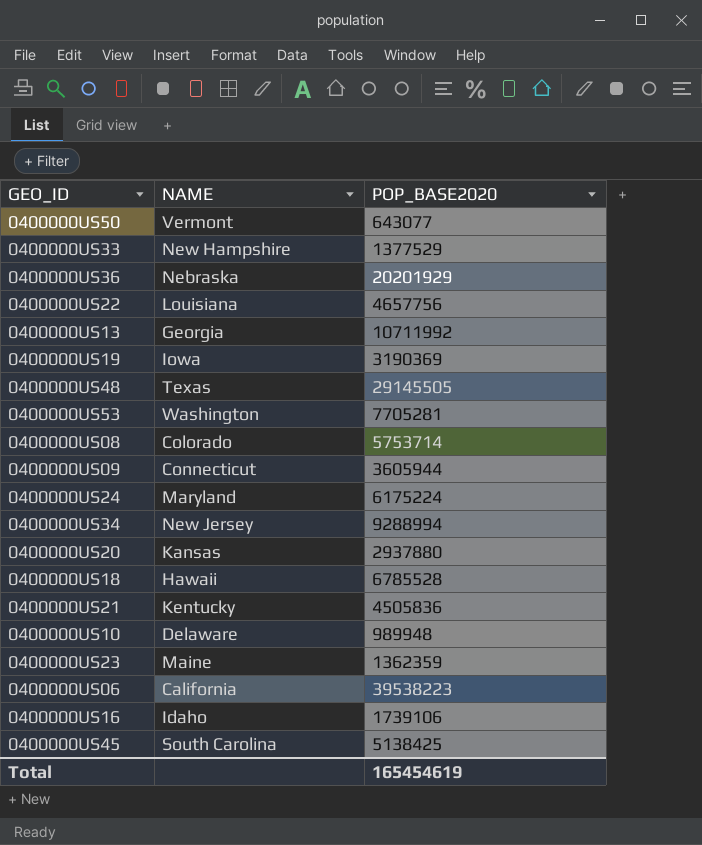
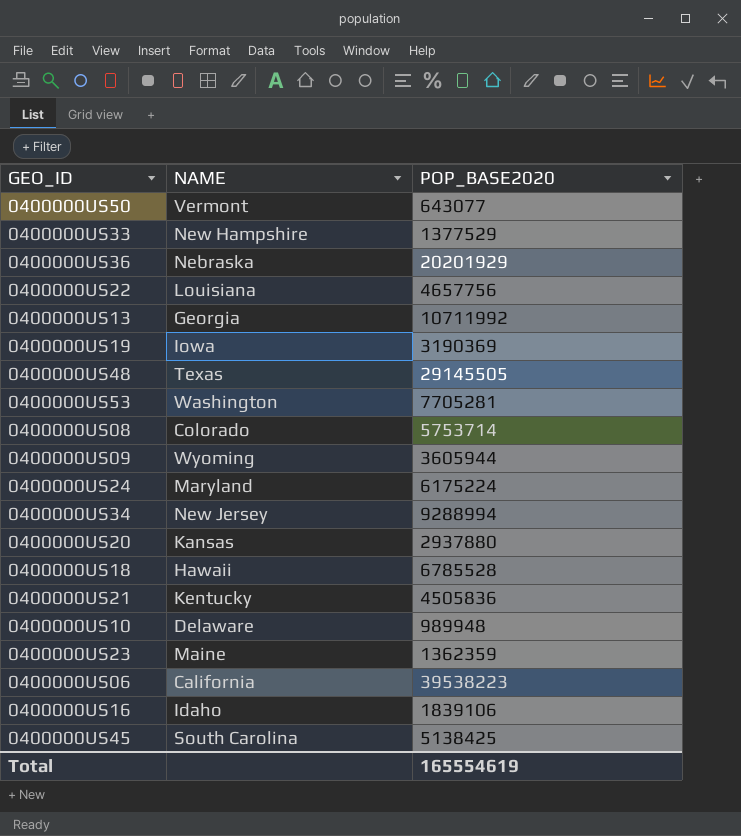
0400000US09 | NAME: Connecticut -> Wyoming
0400000US16 | POP_BASE2020: 1739106 -> 1839106
Total | POP_BASE2020: 165454619 -> 165554619

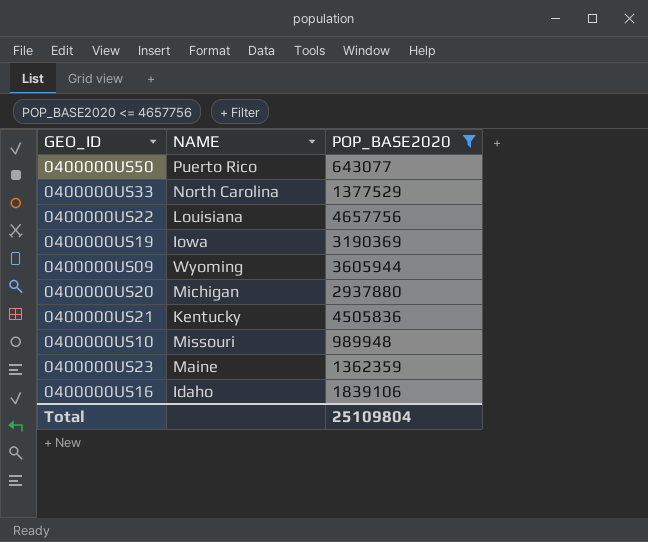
filter: none -> POP_BASE2020 <= 4657756
0400000US50 | NAME: Vermont -> Puerto Rico
0400000US33 | NAME: New Hampshire -> North Carolina
0400000US20 | NAME: Kansas -> Michigan
0400000US10 | NAME: Delaware -> Missouri
Total | POP_BASE2020: 165554619 -> 25109804

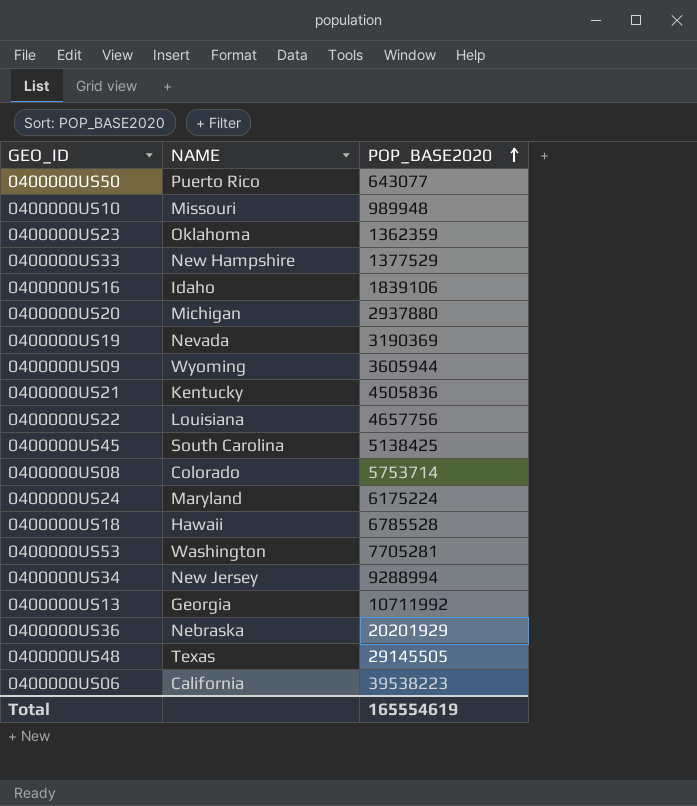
filter: POP_BASE2020 <= 4657756 -> none
row order: none -> POP_BASE2020 ascending
0400000US23 | NAME: Maine -> Oklahoma
0400000US33 | NAME: North Carolina -> New Hampshire
0400000US19 | NAME: Iowa -> Nevada
Total | POP_BASE2020: 25109804 -> 165554619

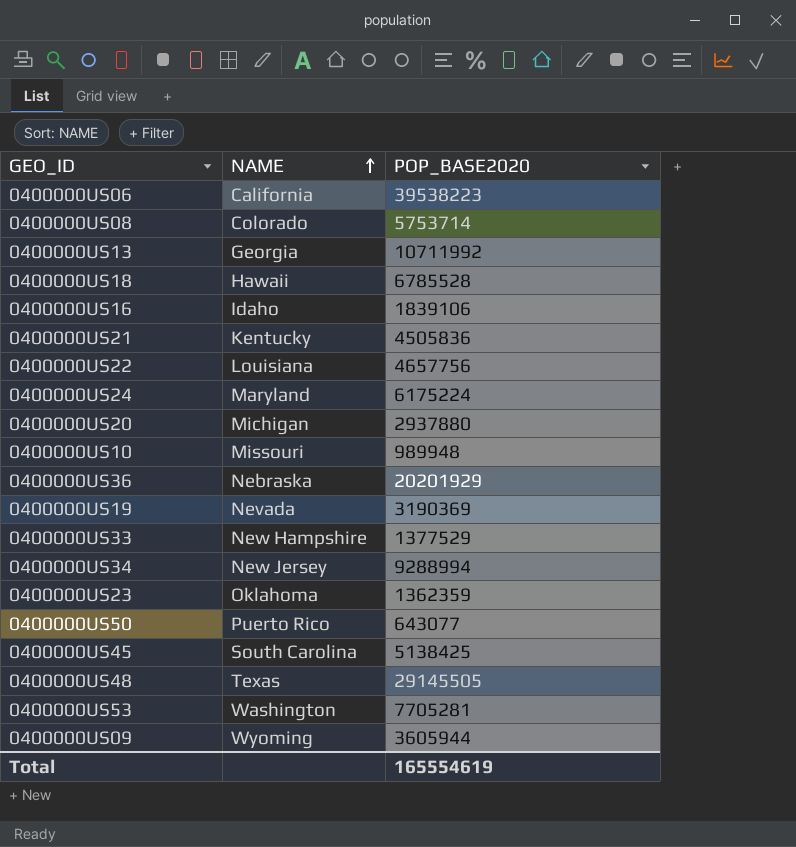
row order: POP_BASE2020 ascending -> NAME ascending

